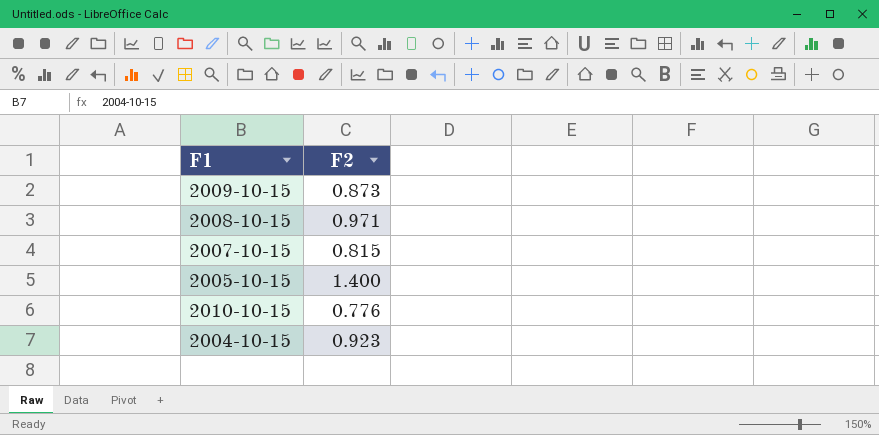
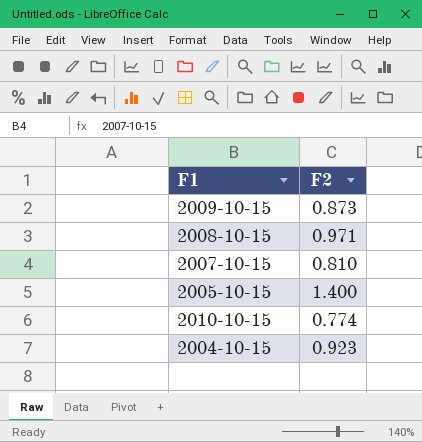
2007-10-15 | F2: 0.815 -> 0.810
2010-10-15 | F2: 0.776 -> 0.774

